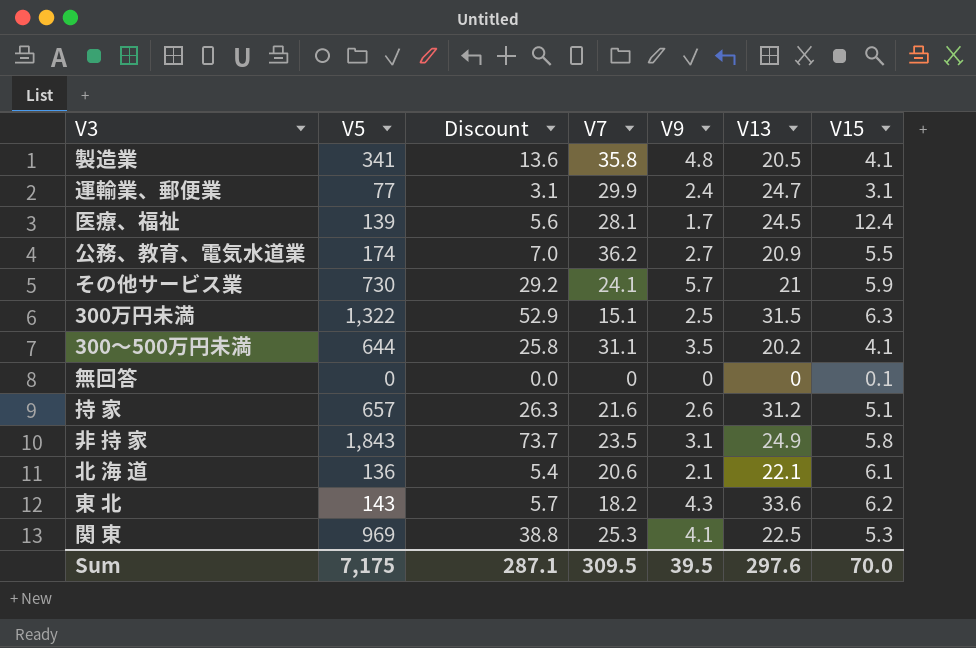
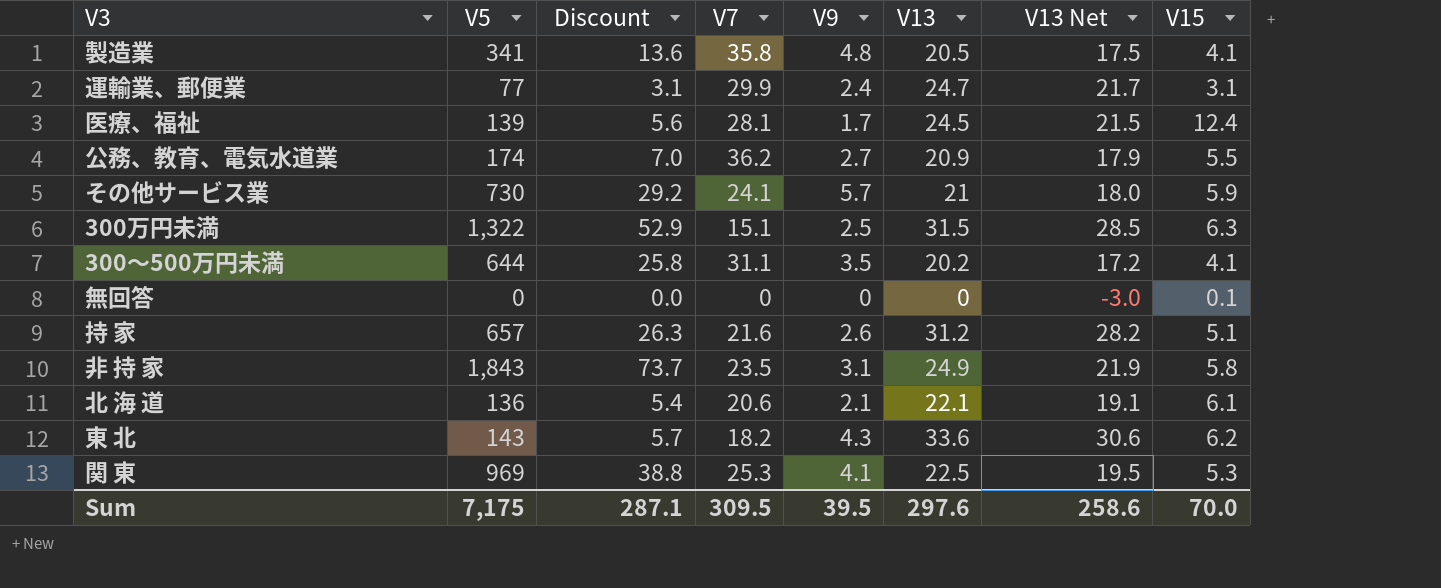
column V13 Net | formula: none -> [V13] - 3

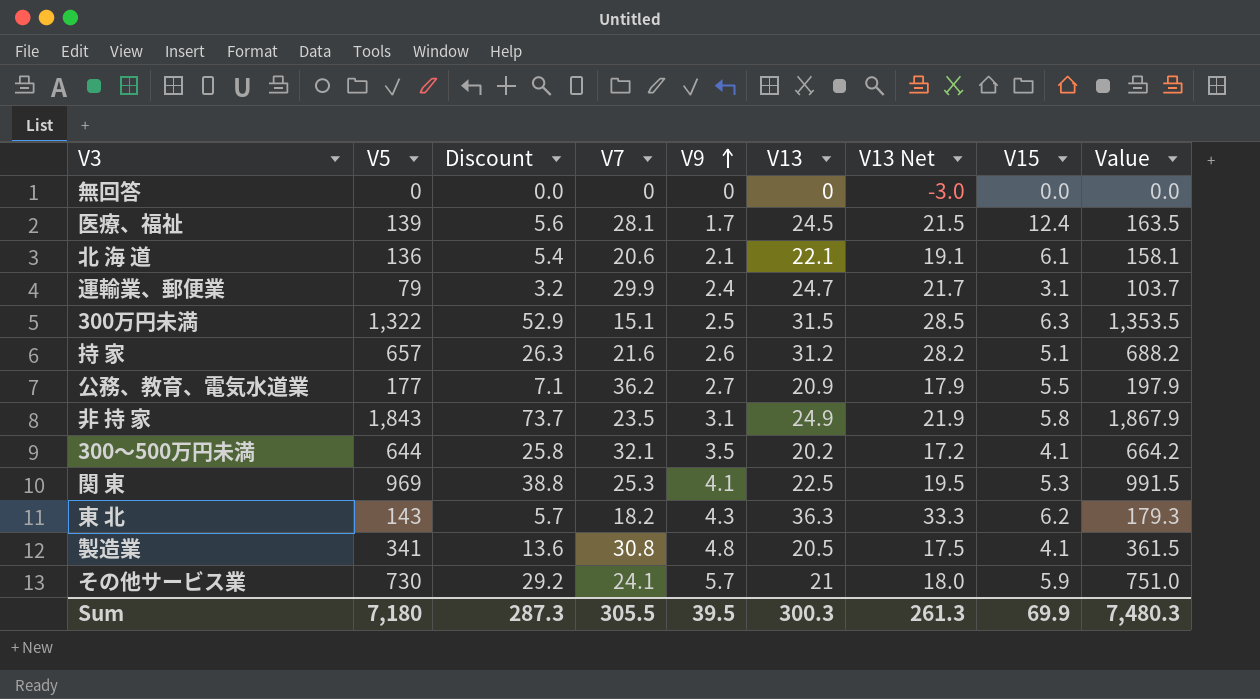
row order: none -> V9 ascending
column Value | formula: none -> [V5] + [V13]
無回答 | V15: 0.1 -> 0.0
運輸業、郵便業 | V5: 77 -> 79
運輸業、郵便業 | Discount: 3.1 -> 3.2
公務、教育、電気水道業 | V5: 174 -> 177
公務、教育、電気水道業 | Discount: 7.0 -> 7.1
300～500万円未満 | V7: 31.1 -> 32.1
東 北 | V13: 33.6 -> 36.3
東 北 | V13 Net: 30.6 -> 33.3
製造業 | V7: 35.8 -> 30.8
Sum | V5: 7,175 -> 7,180
Sum | Discount: 287.1 -> 287.3
Sum | V7: 309.5 -> 305.5
Sum | V13: 297.6 -> 300.3
Sum | V13 Net: 258.6 -> 261.3
Sum | V15: 70.0 -> 69.9

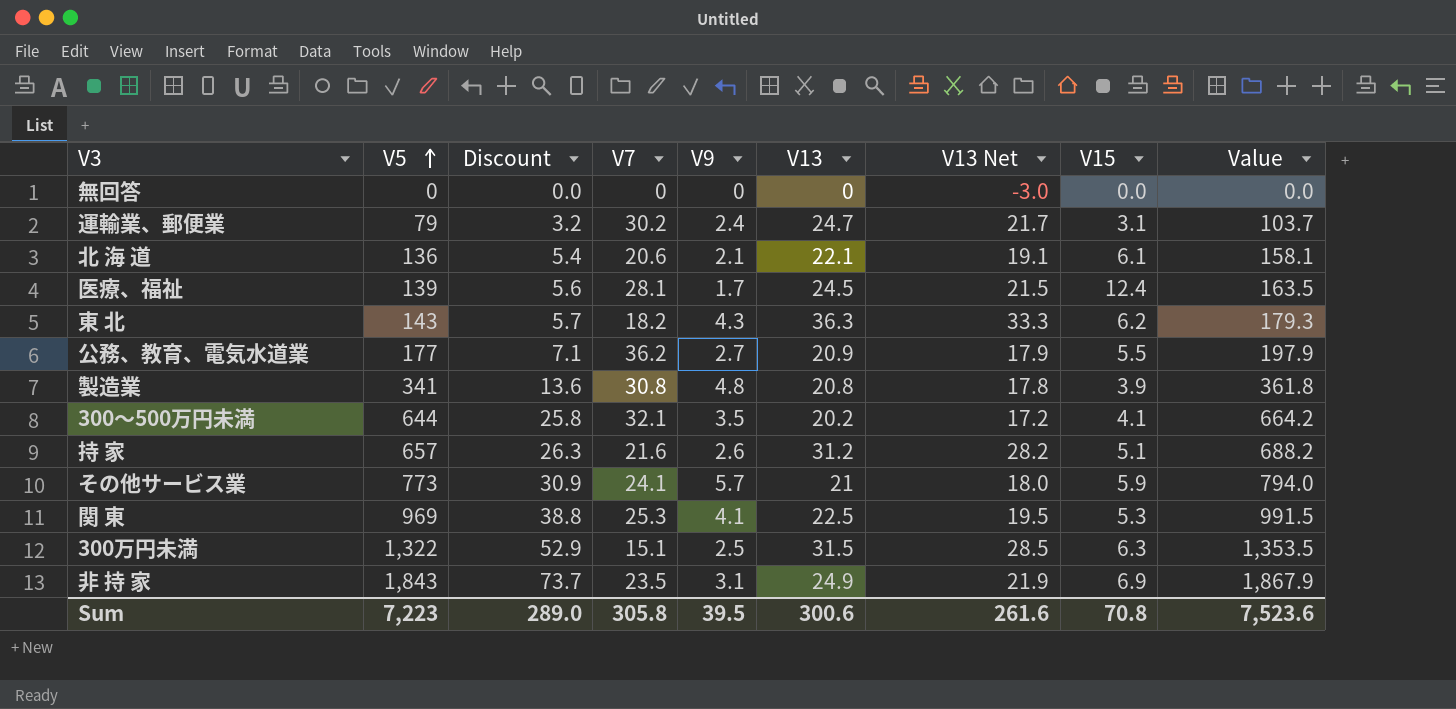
row order: V9 ascending -> V5 ascending
運輸業、郵便業 | V7: 29.9 -> 30.2
製造業 | V13: 20.5 -> 20.8
製造業 | V13 Net: 17.5 -> 17.8
製造業 | V15: 4.1 -> 3.9
製造業 | Value: 361.5 -> 361.8
その他サービス業 | V5: 730 -> 773
その他サービス業 | Discount: 29.2 -> 30.9
その他サービス業 | Value: 751.0 -> 794.0
非 持 家 | V15: 5.8 -> 6.9
Sum | V5: 7,180 -> 7,223
Sum | Discount: 287.3 -> 289.0
Sum | V7: 305.5 -> 305.8
Sum | V13: 300.3 -> 300.6
Sum | V13 Net: 261.3 -> 261.6
Sum | V15: 69.9 -> 70.8
Sum | Value: 7,480.3 -> 7,523.6

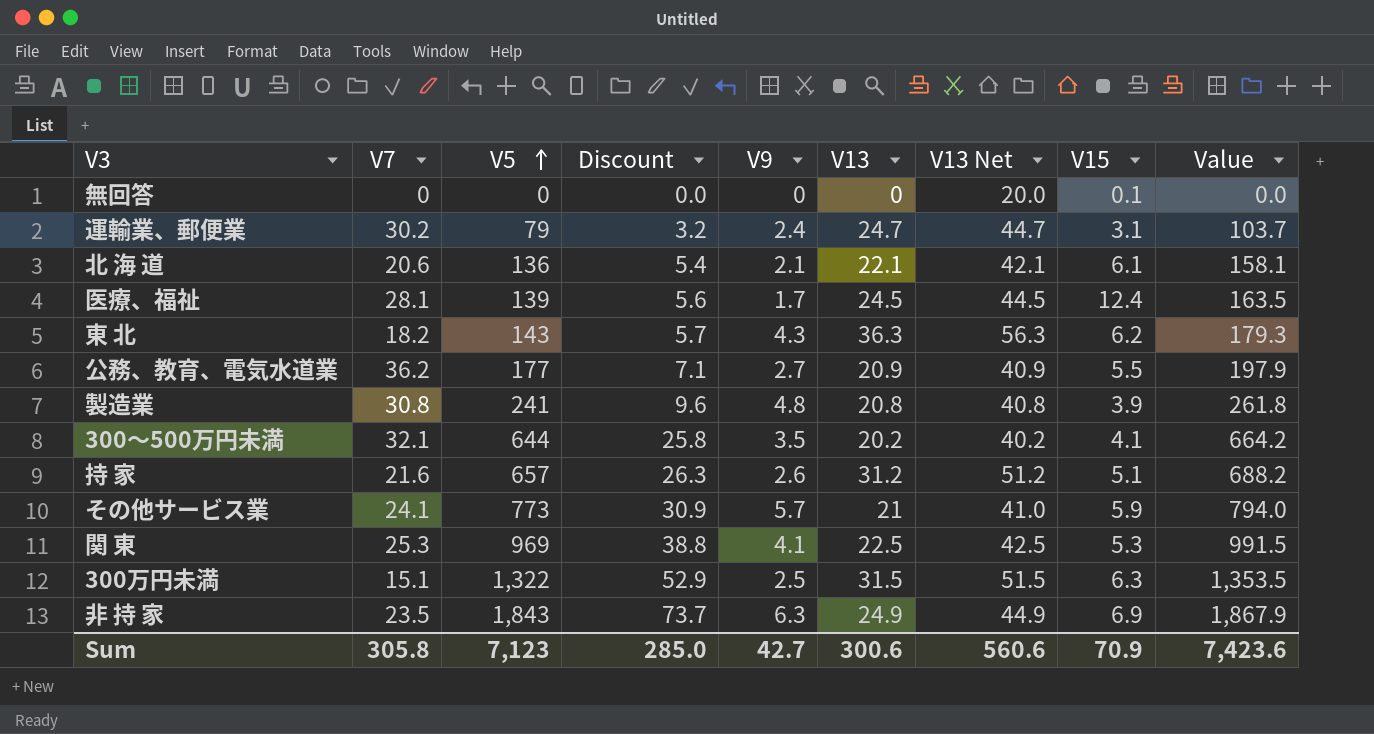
column V7 | position: 4 -> 2
column V13 Net | formula: [V13] - 3 -> [V13] + 20
無回答 | V15: 0.0 -> 0.1
製造業 | V5: 341 -> 241
製造業 | Discount: 13.6 -> 9.6
製造業 | Value: 361.8 -> 261.8
非 持 家 | V9: 3.1 -> 6.3
Sum | V5: 7,223 -> 7,123
Sum | Discount: 289.0 -> 285.0
Sum | V9: 39.5 -> 42.7
Sum | V13 Net: 261.6 -> 560.6
Sum | V15: 70.8 -> 70.9
Sum | Value: 7,523.6 -> 7,423.6

